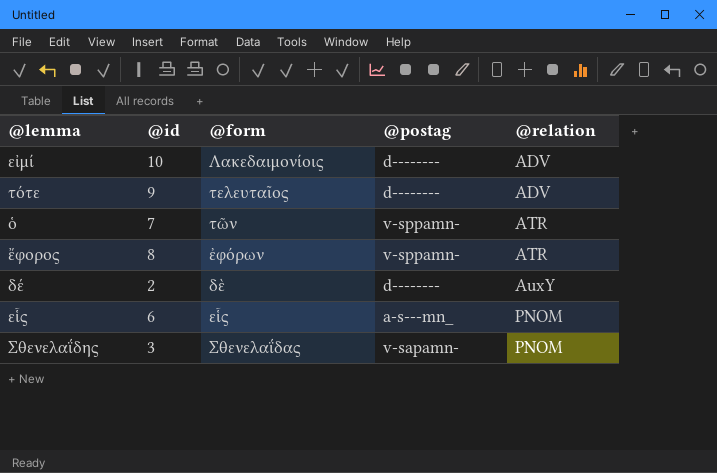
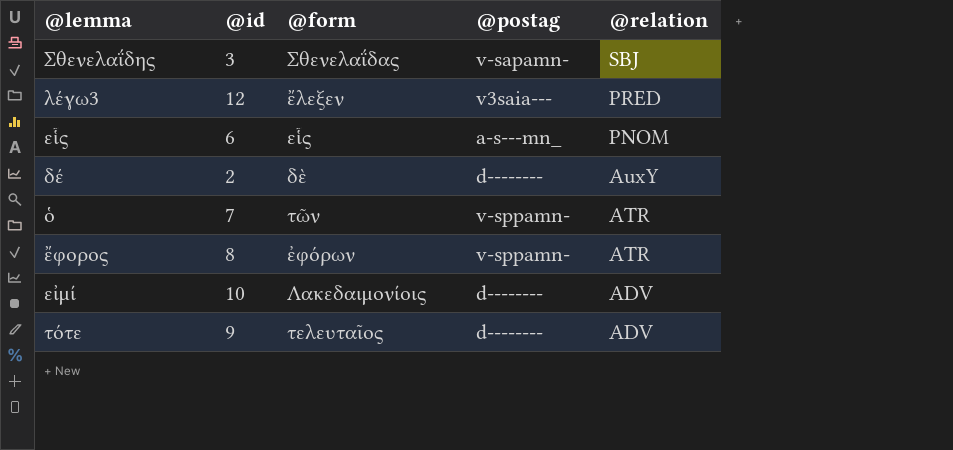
row order: @relation ascending -> @relation descending
Σθενελαΐδης | @relation: PNOM -> SBJ
row λέγω3: none -> 12 | ἔλεξεν | v3saia--- | PRED

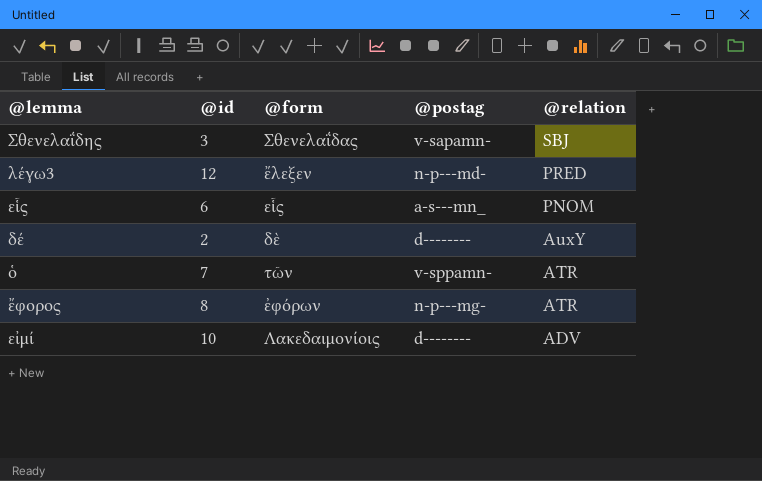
row τότε: 9 | τελευταῖος | d-------- | ADV -> none
λέγω3 | @postag: v3saia--- -> n-p---md-
ἔφορος | @postag: v-sppamn- -> n-p---mg-

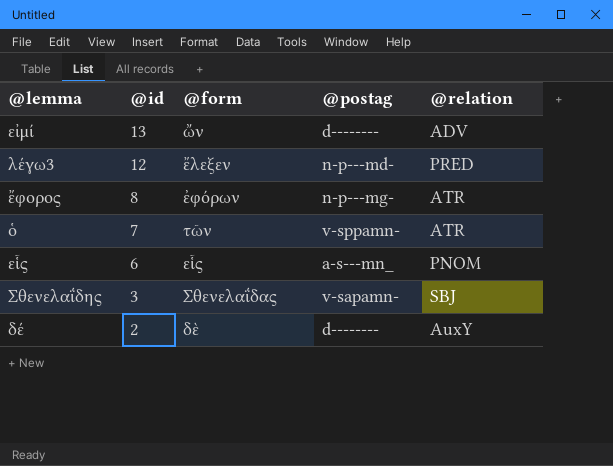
row order: @relation descending -> @id descending
εἰμί | @id: 10 -> 13
εἰμί | @form: Λακεδαιμονίοις -> ὤν

